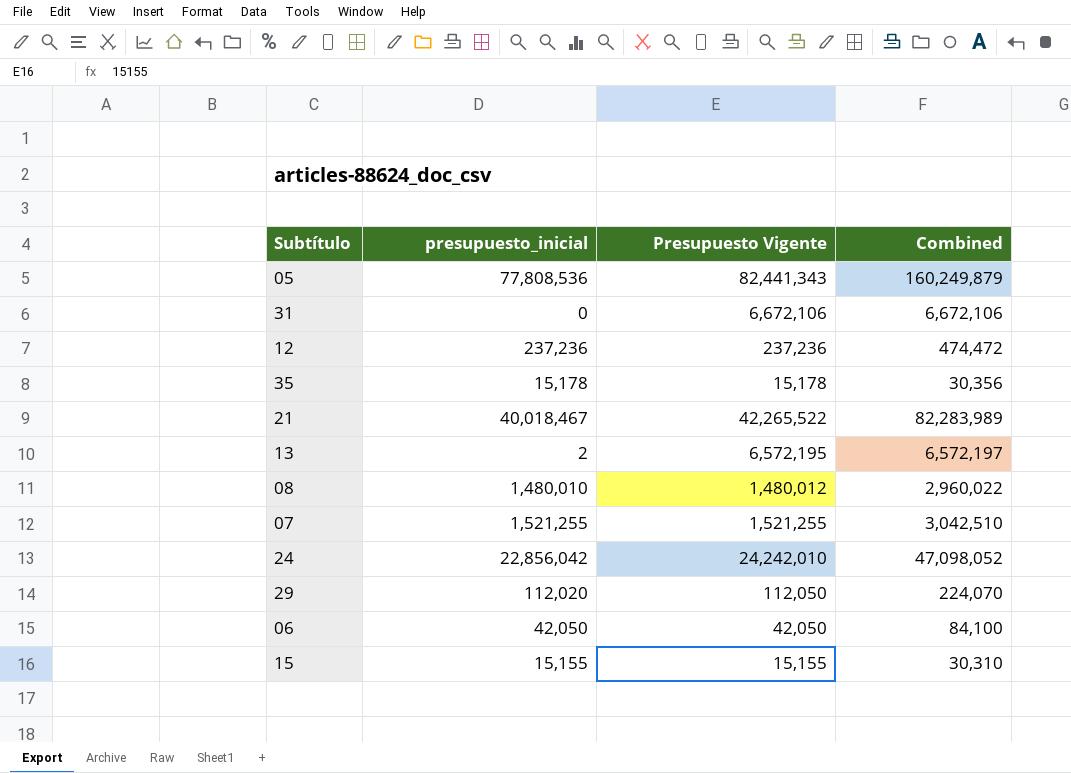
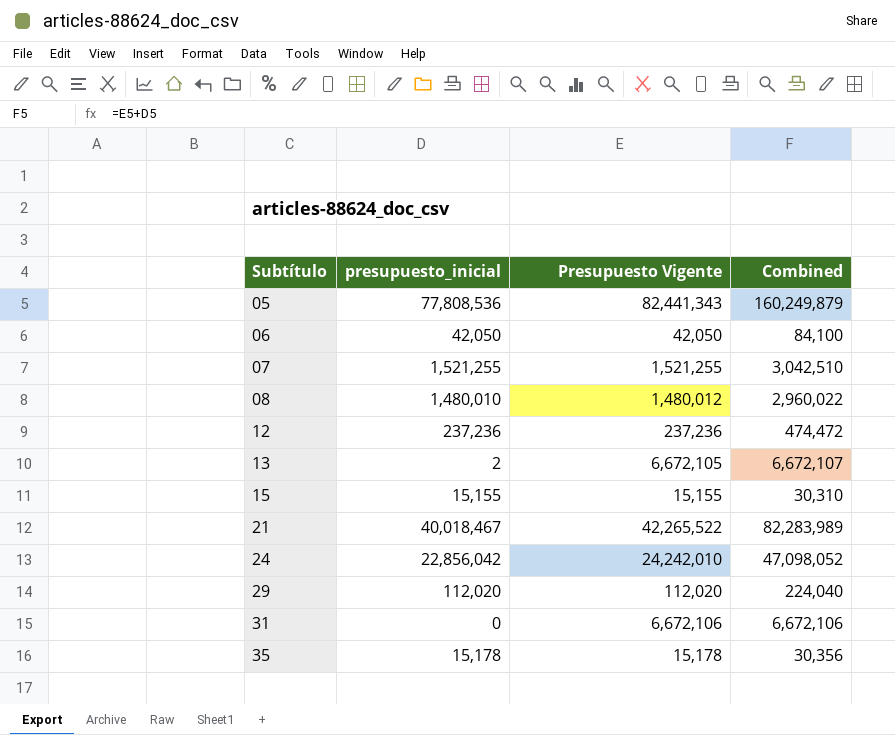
row order: none -> Subtítulo ascending
13 | Presupuesto Vigente: 6,572,195 -> 6,672,105
13 | Combined: 6,572,197 -> 6,672,107
29 | Presupuesto Vigente: 112,050 -> 112,020
29 | Combined: 224,070 -> 224,040

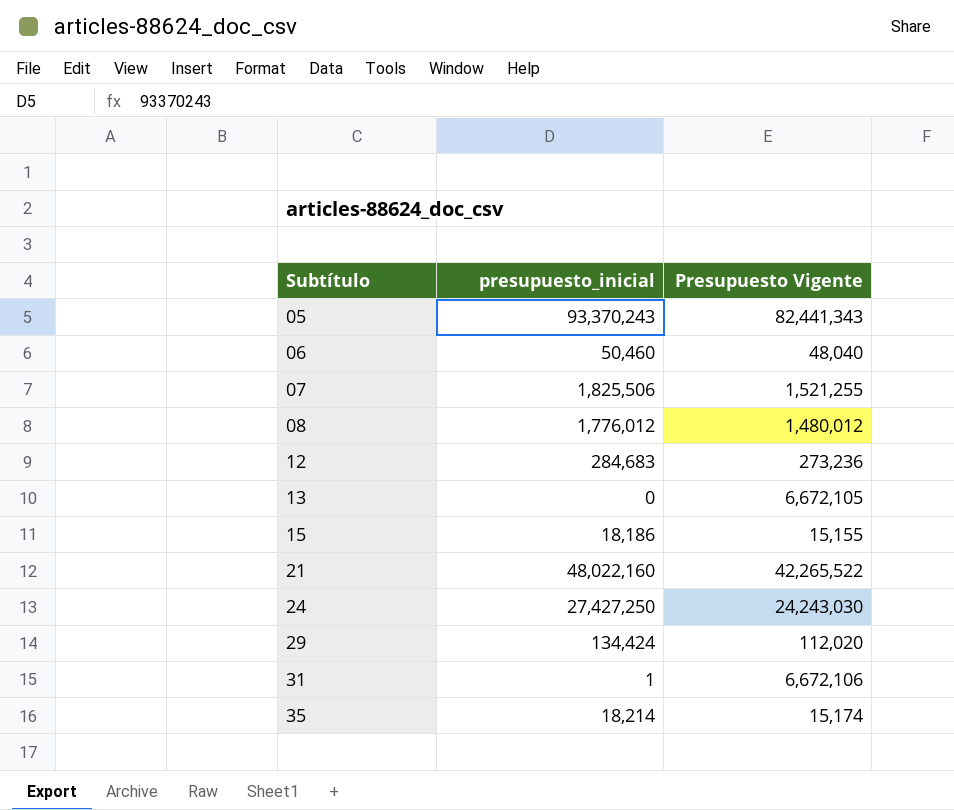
column Combined | formula: [presupuesto_inicial] + [Presupuesto Vigente] -> none
05 | presupuesto_inicial: 77,808,536 -> 93,370,243
06 | presupuesto_inicial: 42,050 -> 50,460
06 | Presupuesto Vigente: 42,050 -> 48,040
07 | presupuesto_inicial: 1,521,255 -> 1,825,506
08 | presupuesto_inicial: 1,480,010 -> 1,776,012
12 | presupuesto_inicial: 237,236 -> 284,683
12 | Presupuesto Vigente: 237,236 -> 273,236
13 | presupuesto_inicial: 2 -> 0
15 | presupuesto_inicial: 15,155 -> 18,186
21 | presupuesto_inicial: 40,018,467 -> 48,022,160
24 | presupuesto_inicial: 22,856,042 -> 27,427,250
24 | Presupuesto Vigente: 24,242,010 -> 24,243,030
29 | presupuesto_inicial: 112,020 -> 134,424
31 | presupuesto_inicial: 0 -> 1
35 | presupuesto_inicial: 15,178 -> 18,214
35 | Presupuesto Vigente: 15,178 -> 15,174

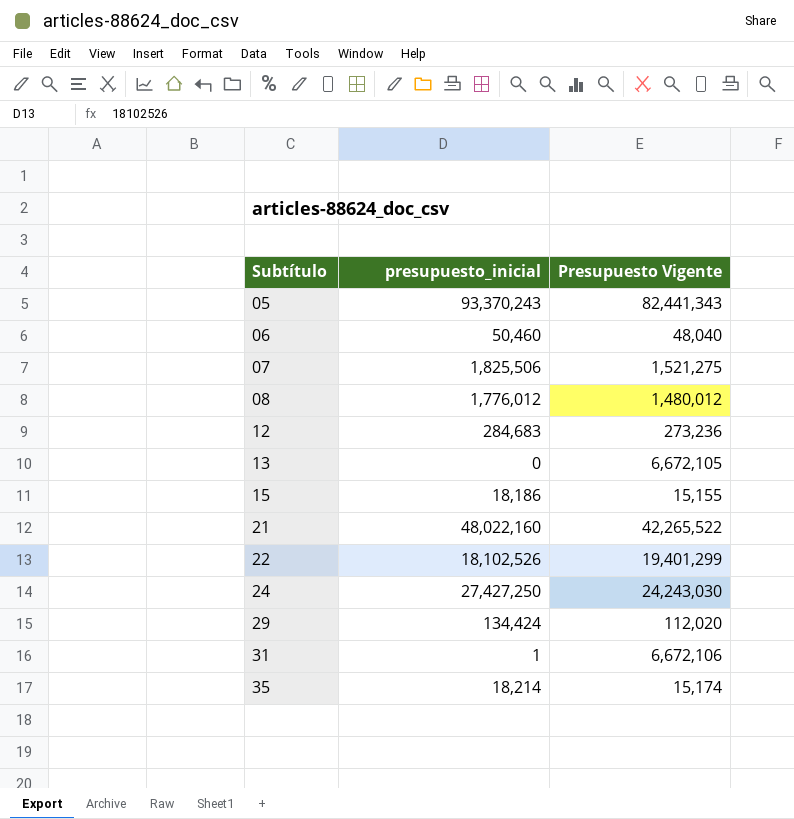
07 | Presupuesto Vigente: 1,521,255 -> 1,521,275
row 22: none -> 18,102,526 | 19,401,299

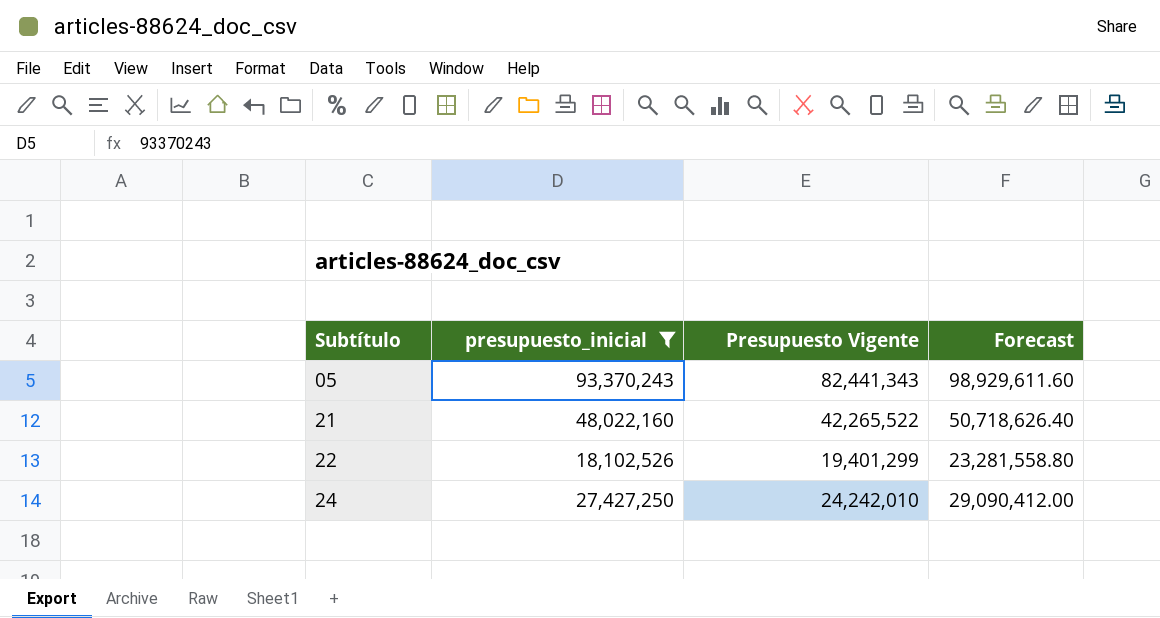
filter: none -> presupuesto_inicial >= 18,102,526
column Forecast | formula: none -> [Presupuesto Vigente] * 1.2
24 | Presupuesto Vigente: 24,243,030 -> 24,242,010

